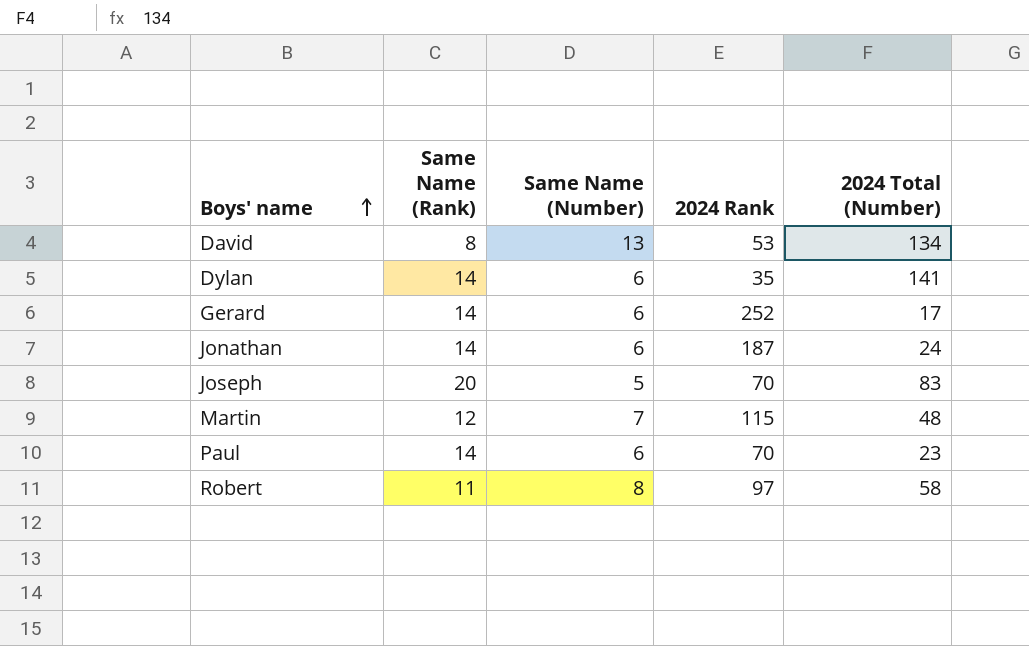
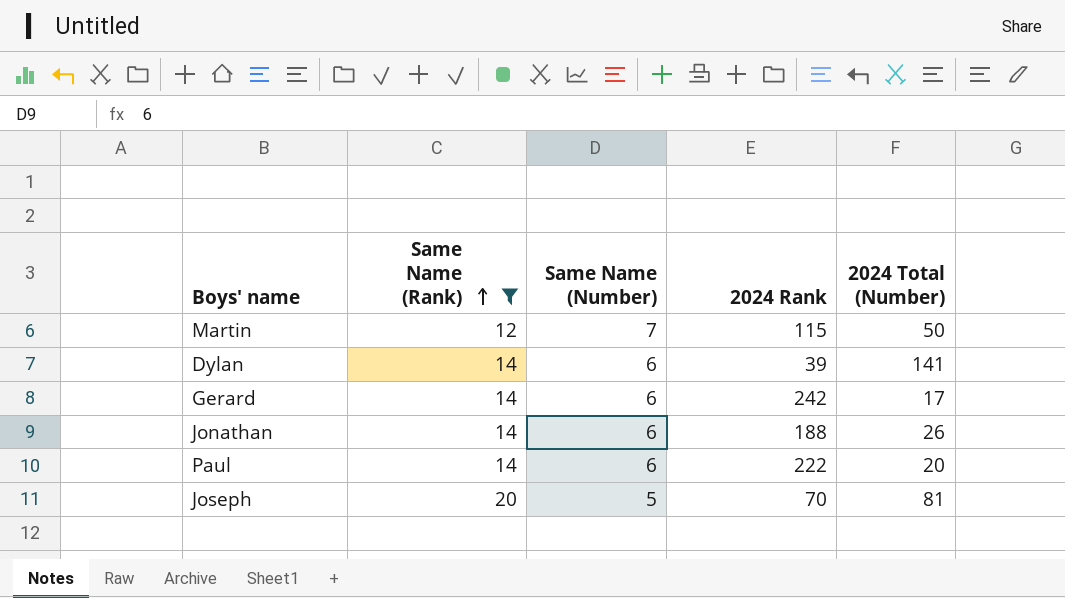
filter: none -> Same Name (Rank) >= 12
row order: Boys' name ascending -> Same Name (Rank) ascending
Martin | 2024 Total (Number): 48 -> 50
Dylan | 2024 Rank: 35 -> 39
Gerard | 2024 Rank: 252 -> 242
Jonathan | 2024 Rank: 187 -> 188
Jonathan | 2024 Total (Number): 24 -> 26
Paul | 2024 Rank: 70 -> 222
Paul | 2024 Total (Number): 23 -> 20
Joseph | 2024 Total (Number): 83 -> 81

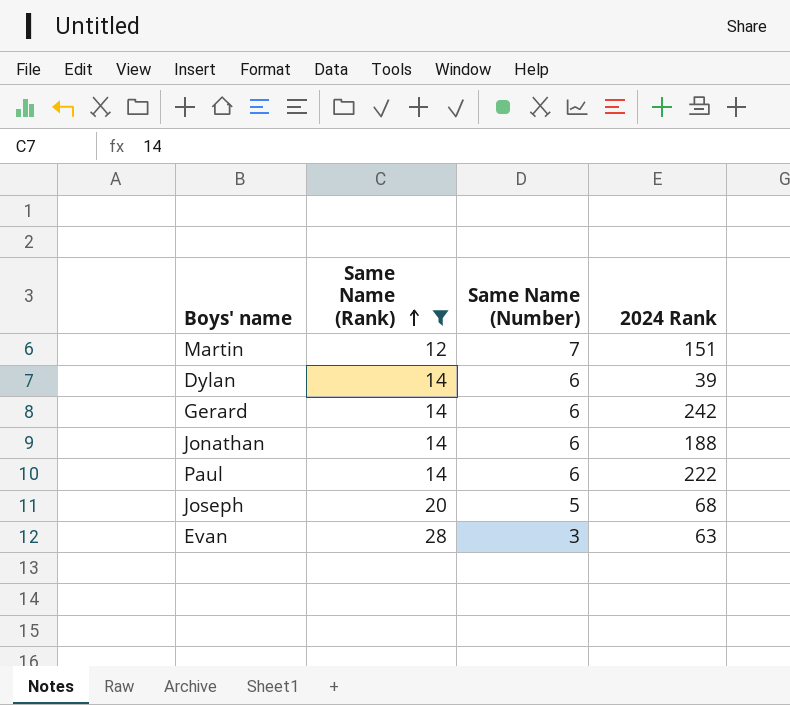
column 2024 Total (Number) | position: 5 -> none
Martin | 2024 Rank: 115 -> 151
Joseph | 2024 Rank: 70 -> 68
row Evan: none -> 28 | 3 | 63

